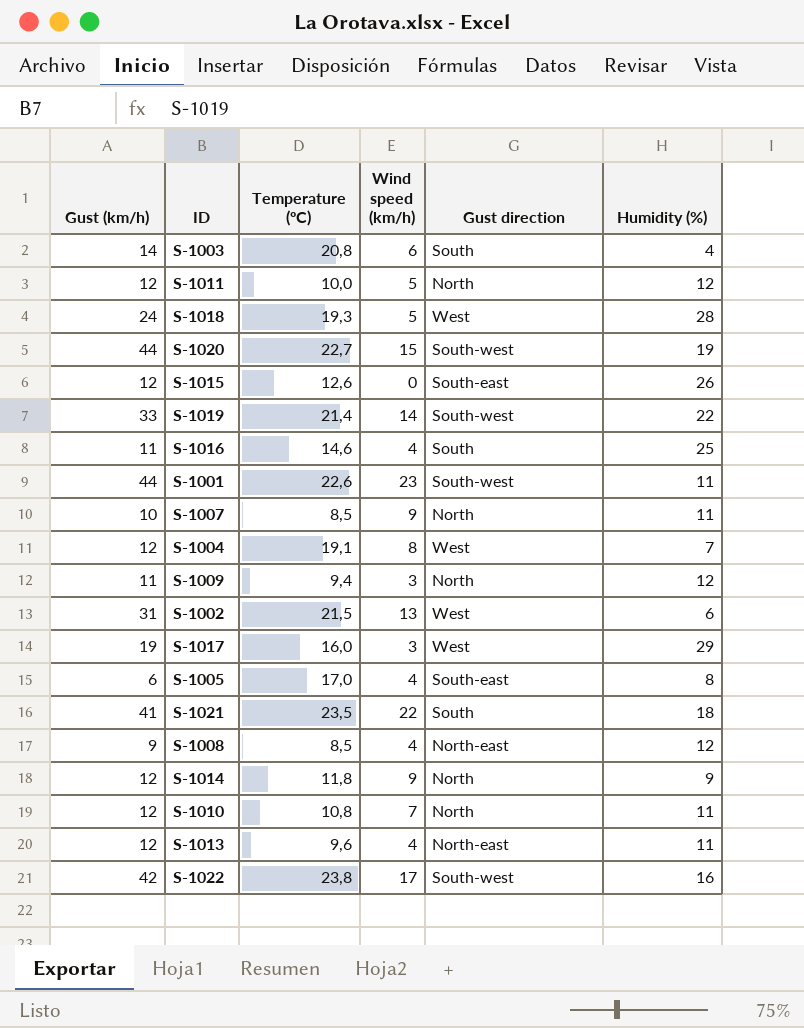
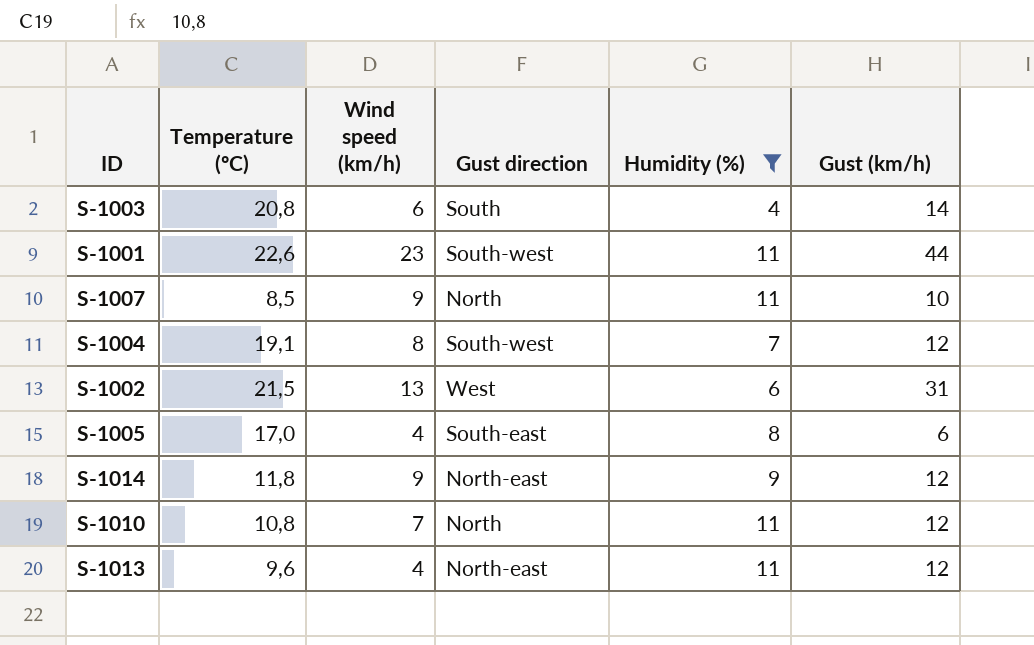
filter: none -> Humidity (%) <= 11
column Gust (km/h) | position: 1 -> 6
S-1004 | Gust direction: West -> South-west
S-1014 | Gust direction: North -> North-east

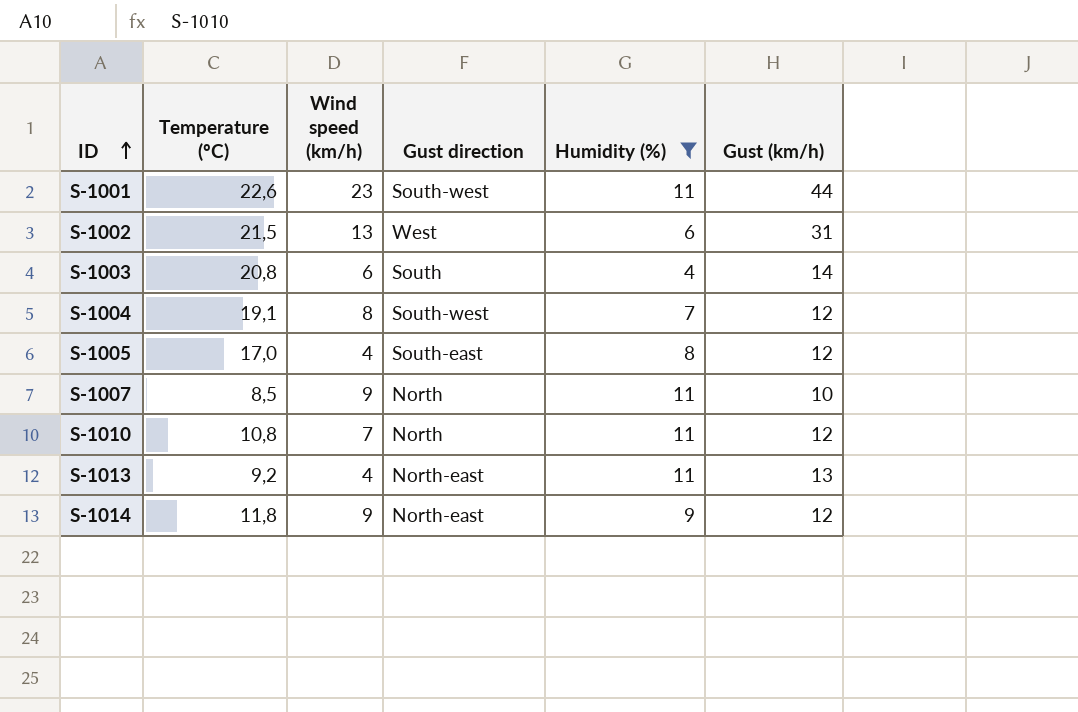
row order: none -> ID ascending
S-1005 | Gust (km/h): 6 -> 12
S-1013 | Temperature (ºC): 9,6 -> 9,2
S-1013 | Gust (km/h): 12 -> 13

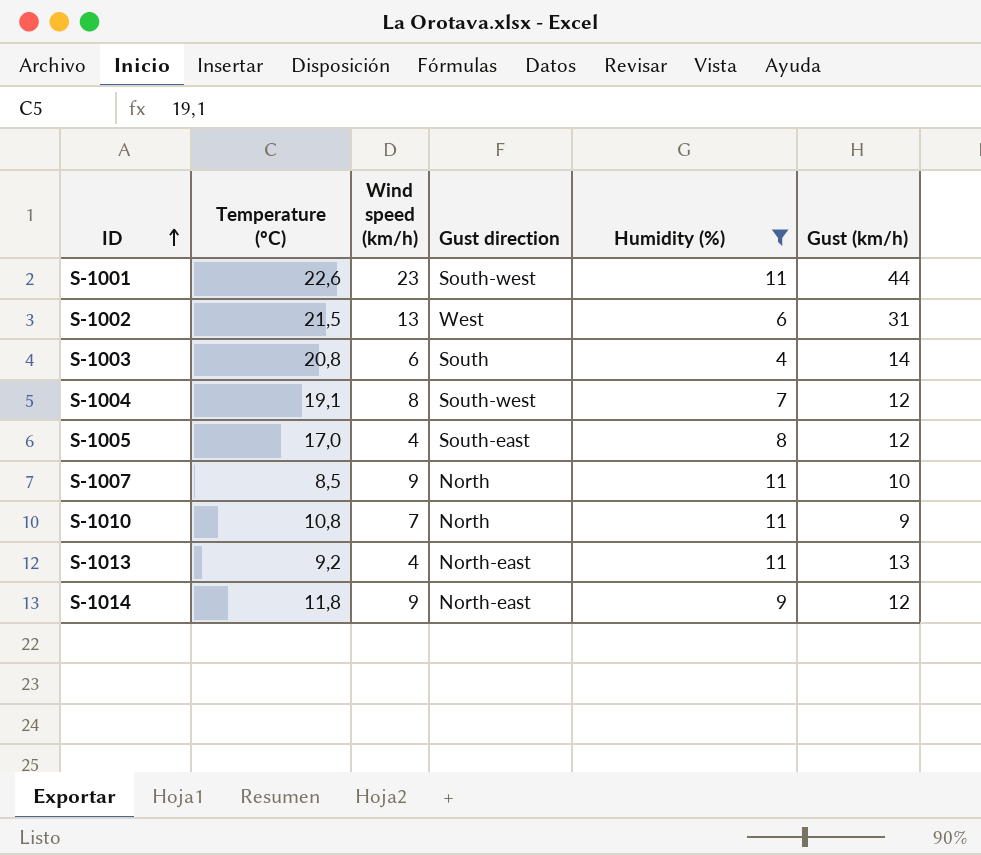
S-1010 | Gust (km/h): 12 -> 9

